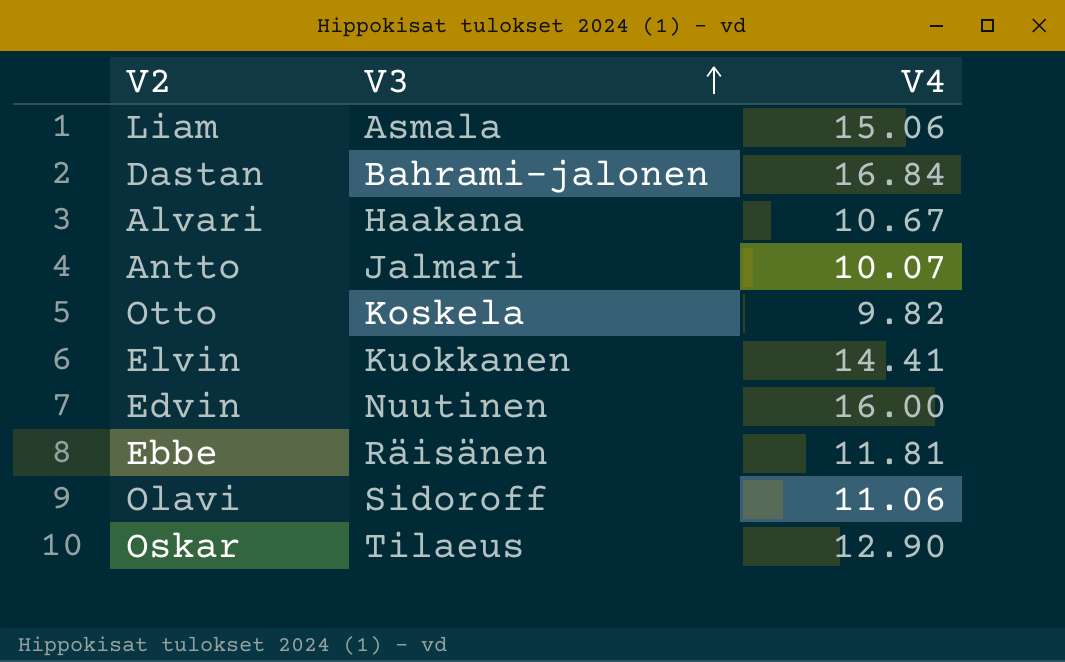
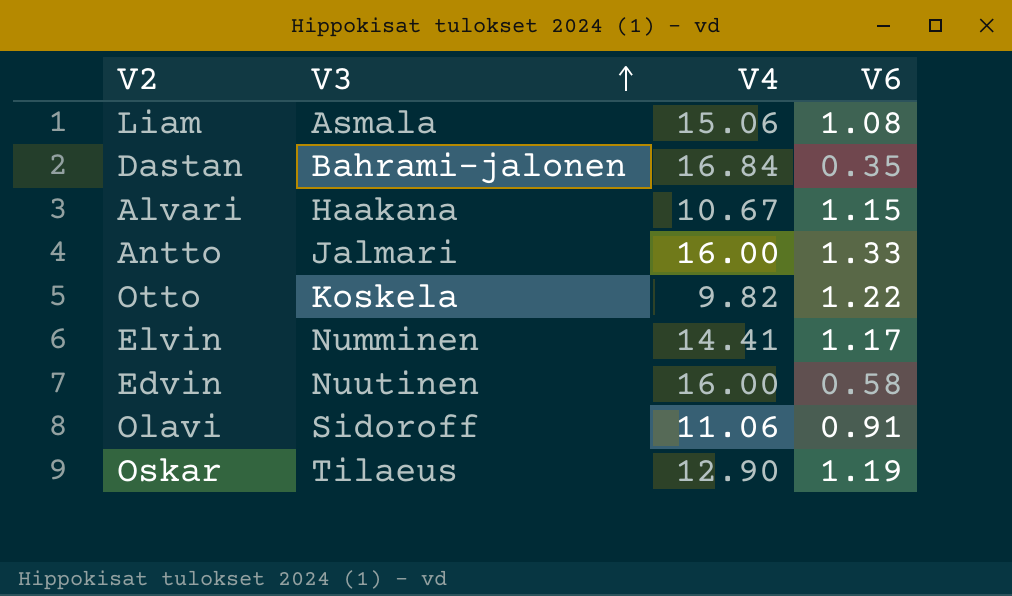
column V6 | position: none -> 4
row Ebbe: Räisänen | 11.81 -> none
Antto | V4: 10.07 -> 16.00
Elvin | V3: Kuokkanen -> Numminen

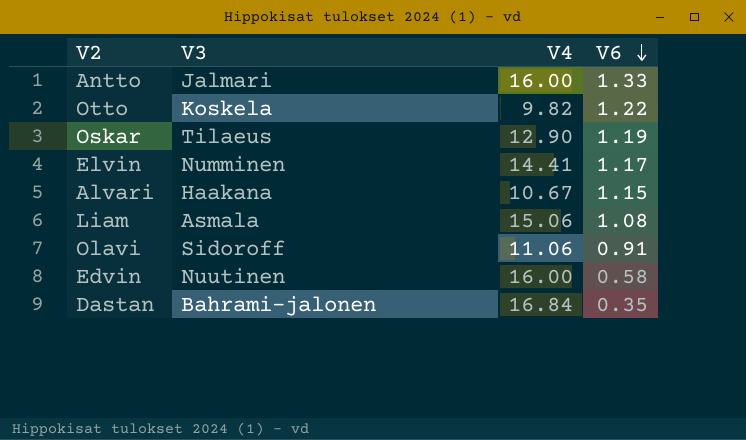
row order: V3 ascending -> V6 descending

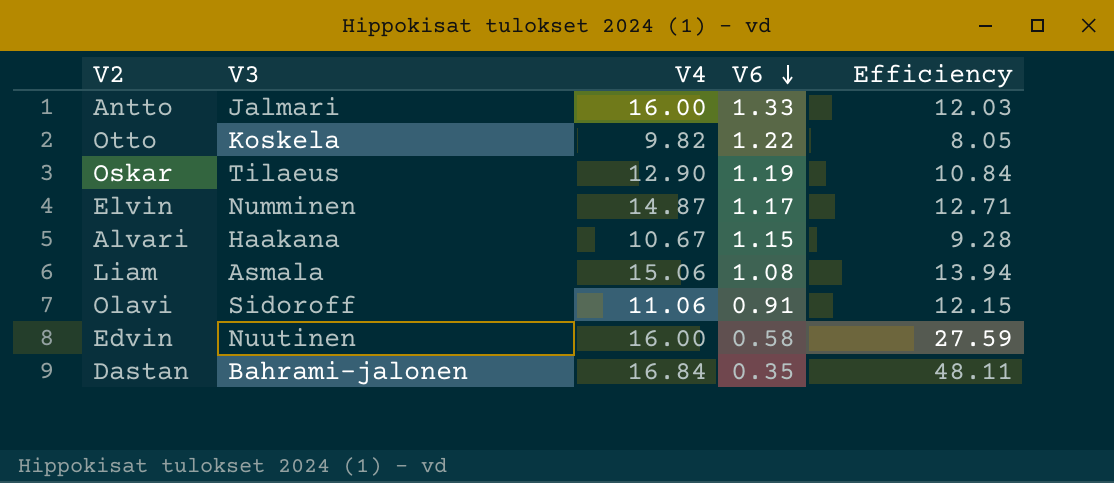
column Efficiency | formula: none -> [V4] / [V6]
Elvin | V4: 14.41 -> 14.87

